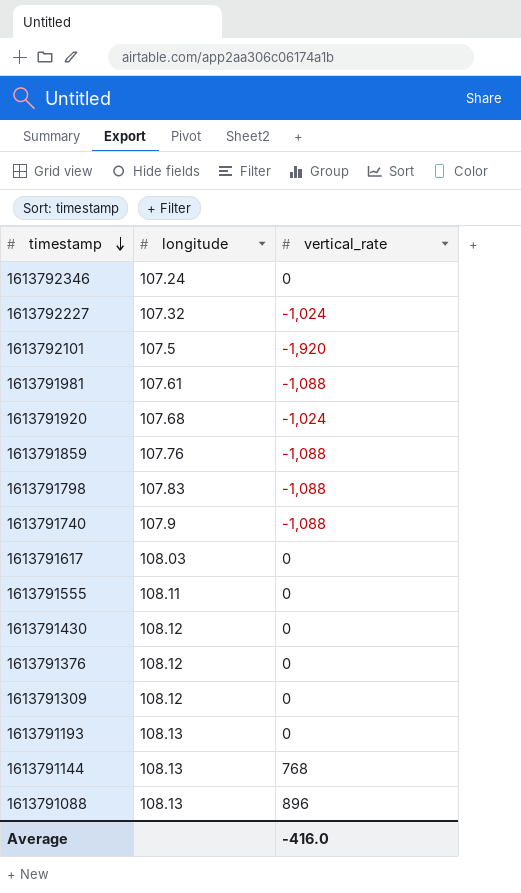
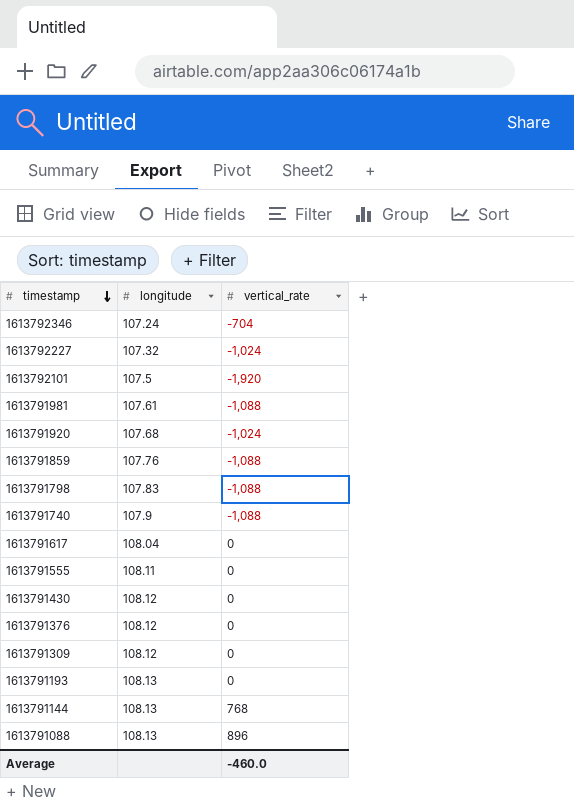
1613792346 | vertical_rate: 0 -> -704
1613791617 | longitude: 108.03 -> 108.04
Average | vertical_rate: -416.0 -> -460.0

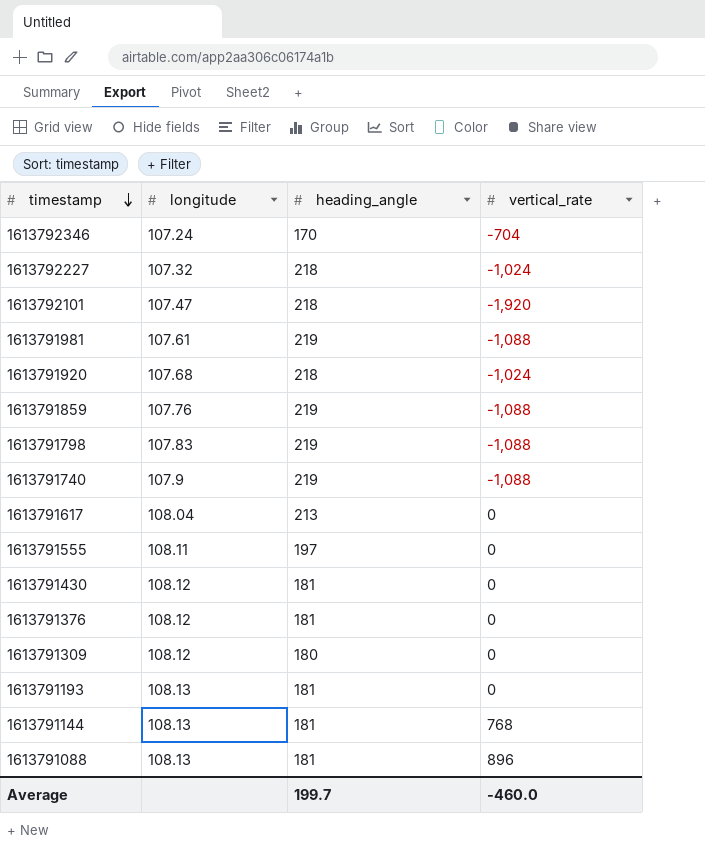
column heading_angle | position: none -> 3
1613792101 | longitude: 107.5 -> 107.47

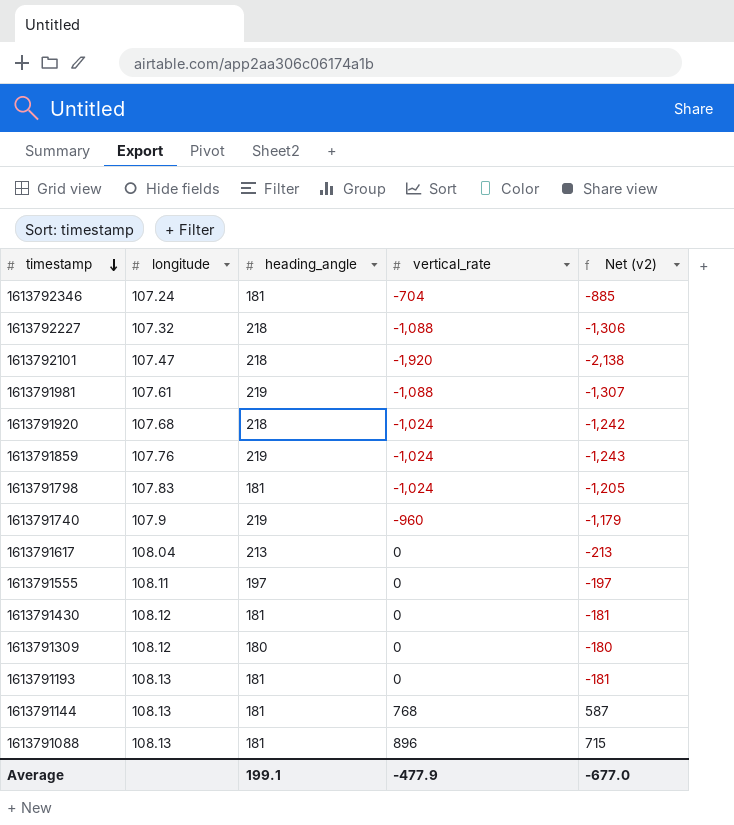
column Net (v2) | formula: none -> [vertical_rate] - [heading_angle]
row 1613791376: 108.12 | 181 | 0 -> none
1613792346 | heading_angle: 170 -> 181
1613792227 | vertical_rate: -1,024 -> -1,088
1613791859 | vertical_rate: -1,088 -> -1,024
1613791798 | heading_angle: 219 -> 181
1613791798 | vertical_rate: -1,088 -> -1,024
1613791740 | vertical_rate: -1,088 -> -960
Average | heading_angle: 199.7 -> 199.1
Average | vertical_rate: -460.0 -> -477.9

